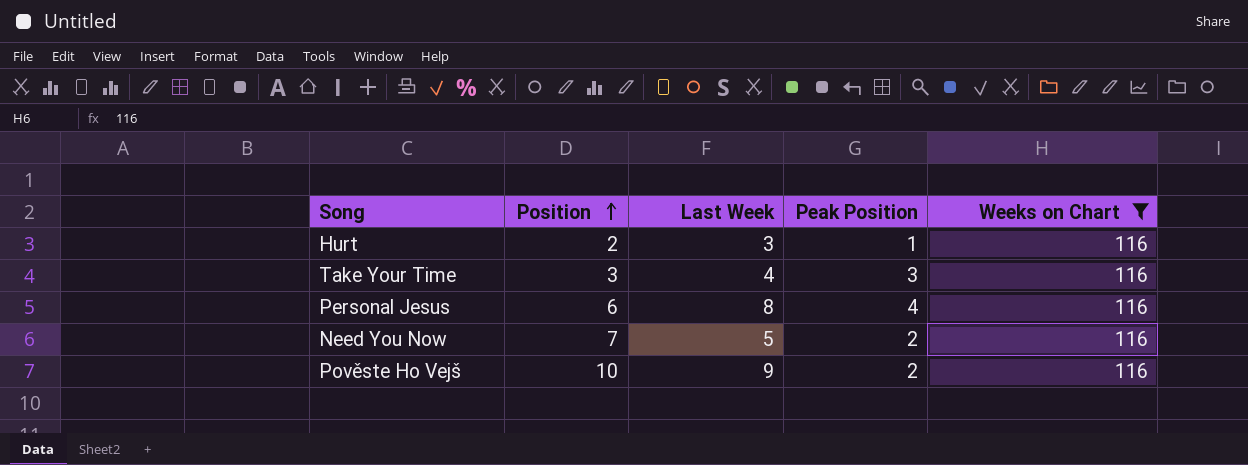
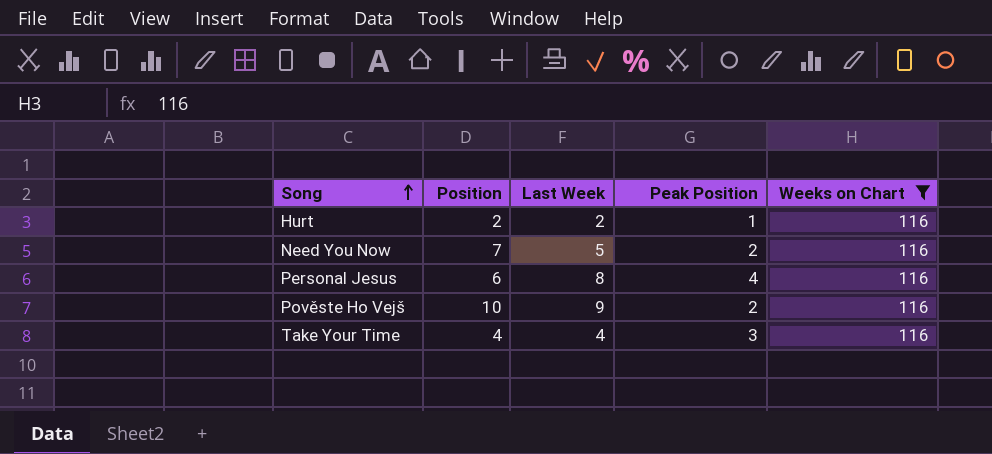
row order: Position ascending -> Song ascending
Hurt | Last Week: 3 -> 2
Take Your Time | Position: 3 -> 4

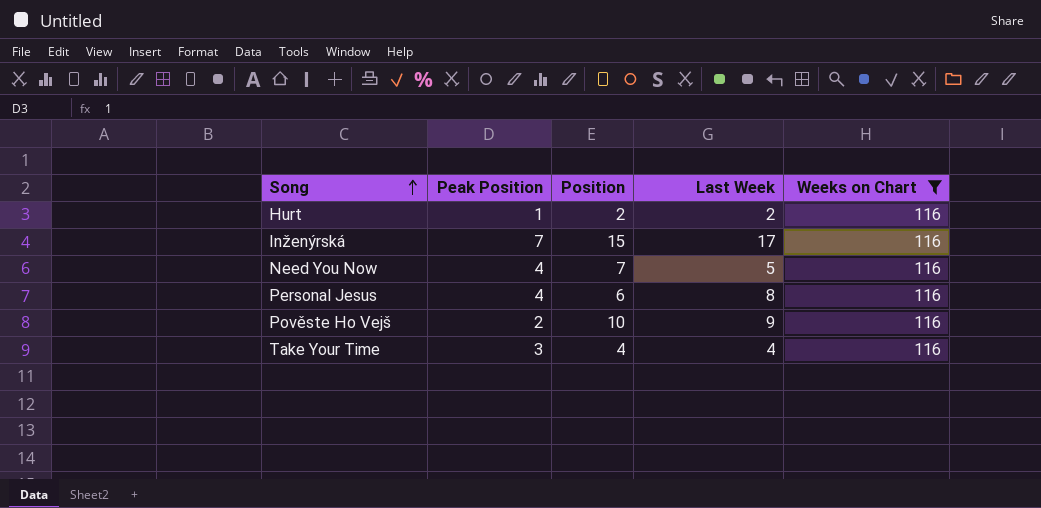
column Peak Position | position: 4 -> 2
row Inženýrská: none -> 7 | 15 | 17 | 116
Need You Now | Peak Position: 2 -> 4

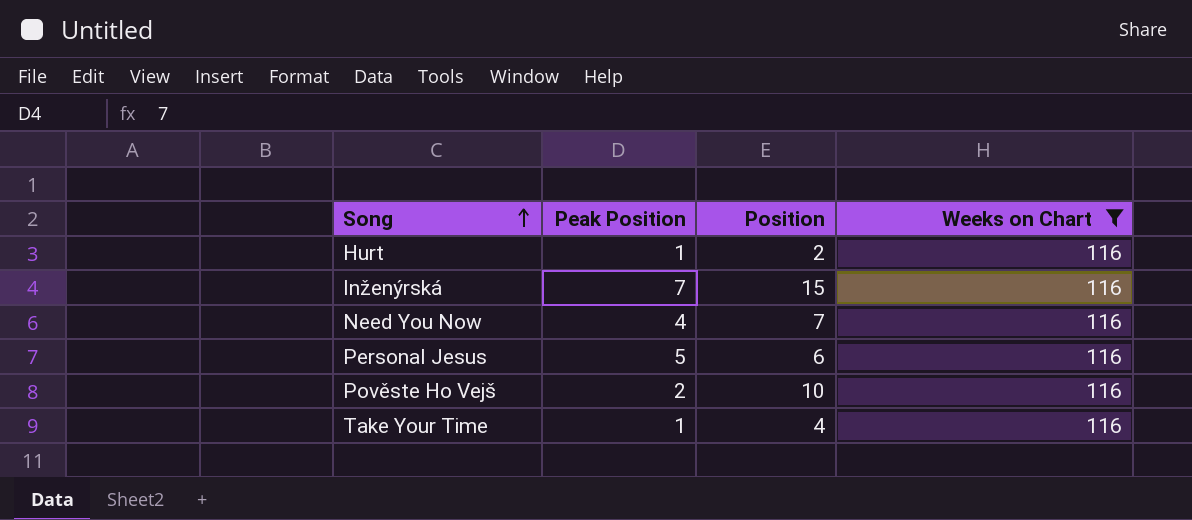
column Last Week | position: 4 -> none
Personal Jesus | Peak Position: 4 -> 5
Take Your Time | Peak Position: 3 -> 1

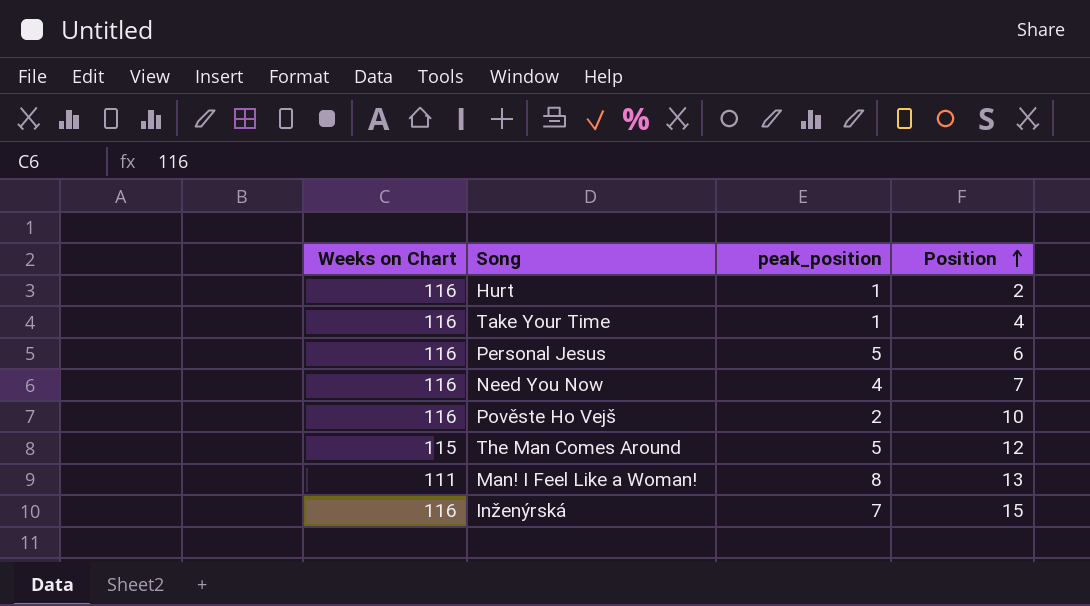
filter: Weeks on Chart = 116 -> none
row order: Song ascending -> Position ascending
column Weeks on Chart | position: 4 -> 1
column name: Peak Position -> peak_position

